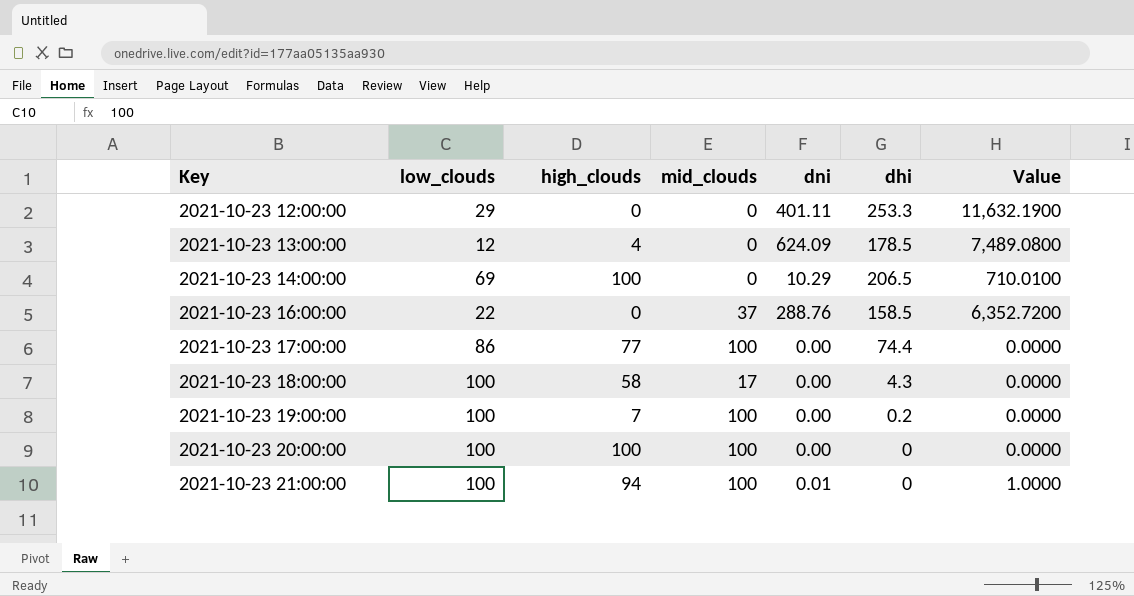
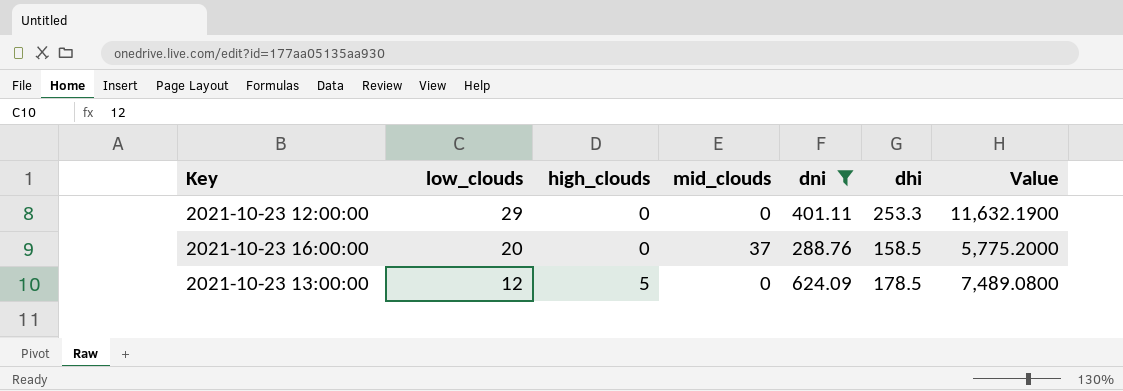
filter: none -> dni >= 288.76
row order: Key ascending -> low_clouds descending
2021-10-23 16:00:00 | low_clouds: 22 -> 20
2021-10-23 16:00:00 | Value: 6,352.7200 -> 5,775.2000
2021-10-23 13:00:00 | high_clouds: 4 -> 5

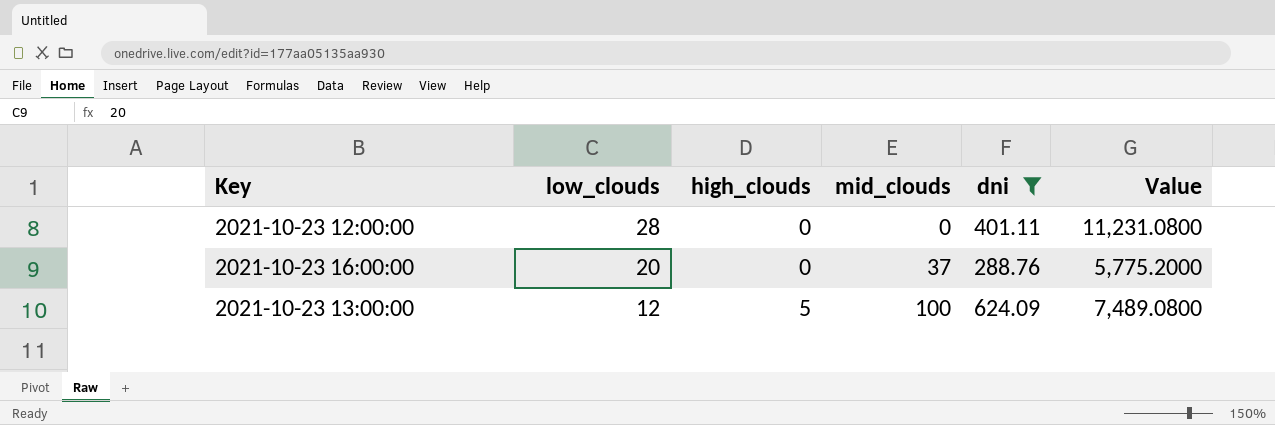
column dhi | position: 6 -> none
2021-10-23 12:00:00 | low_clouds: 29 -> 28
2021-10-23 12:00:00 | Value: 11,632.1900 -> 11,231.0800
2021-10-23 13:00:00 | mid_clouds: 0 -> 100

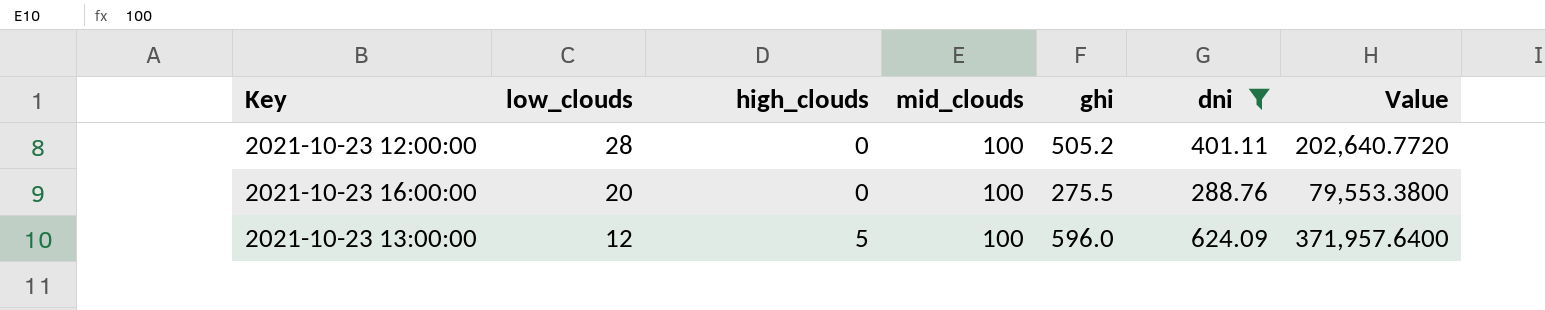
column ghi | position: none -> 5
column Value | formula: [low_clouds] * [dni] -> [ghi] * [dni]
2021-10-23 12:00:00 | mid_clouds: 0 -> 100
2021-10-23 16:00:00 | mid_clouds: 37 -> 100

